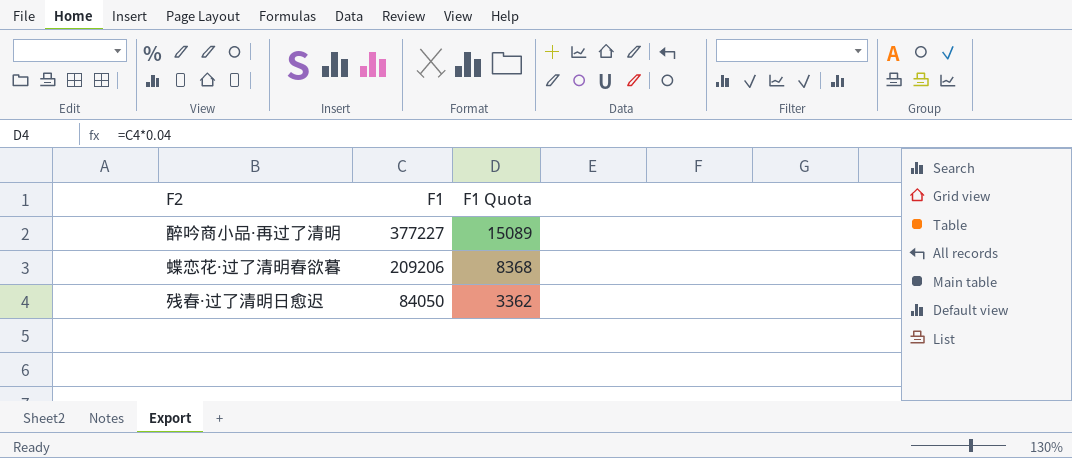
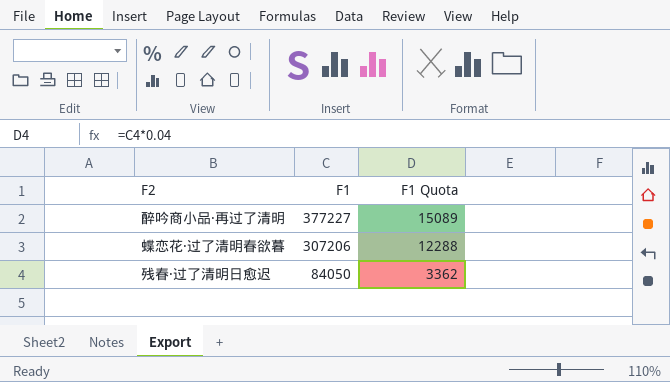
蝶恋花·过了清明春欲暮 | F1: 209206 -> 307206
蝶恋花·过了清明春欲暮 | F1 Quota: 8368 -> 12288

